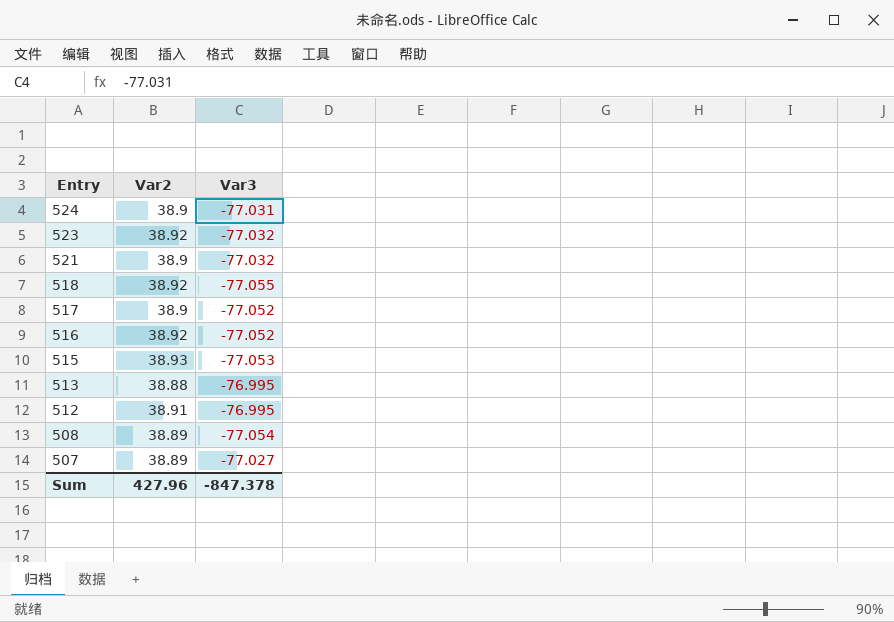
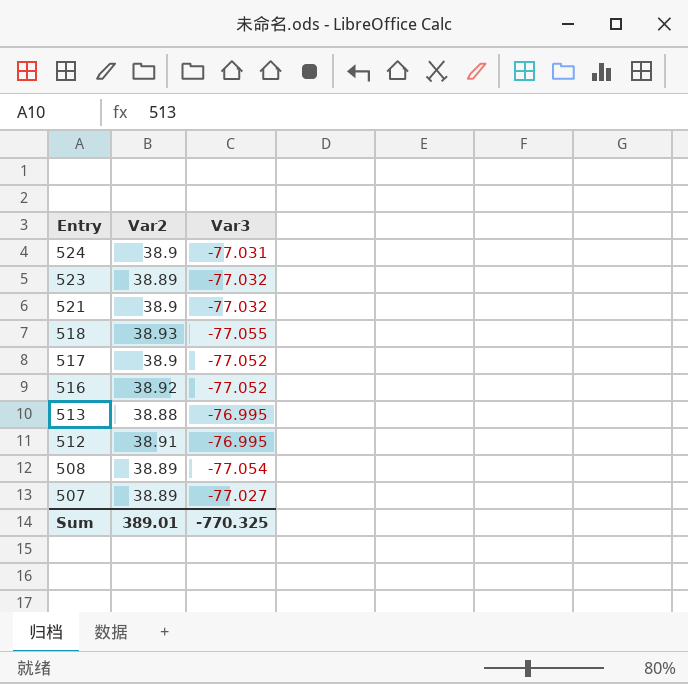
row 515: 38.93 | -77.053 -> none
523 | Var2: 38.92 -> 38.89
518 | Var2: 38.92 -> 38.93
Sum | Var2: 427.96 -> 389.01
Sum | Var3: -847.378 -> -770.325

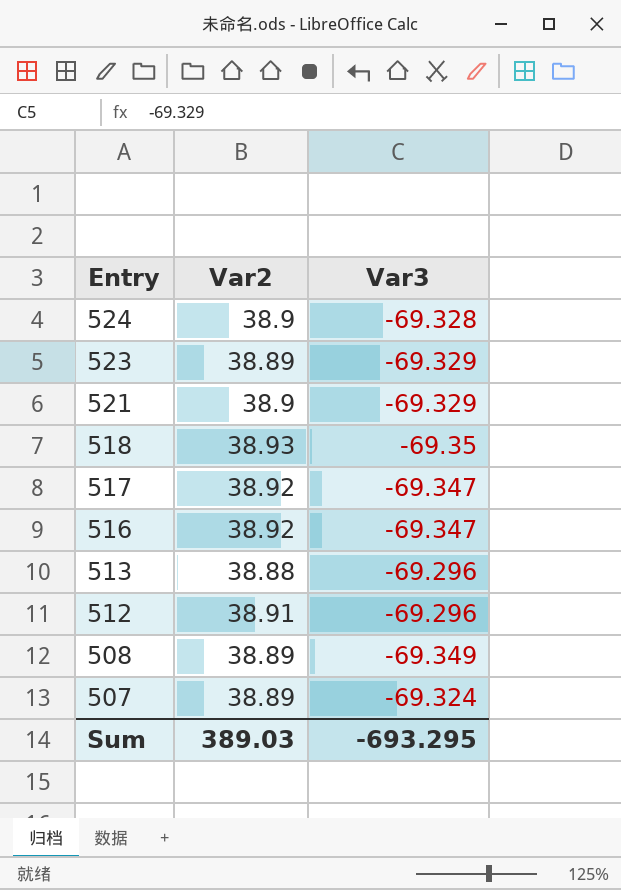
524 | Var3: -77.031 -> -69.328
523 | Var3: -77.032 -> -69.329
521 | Var3: -77.032 -> -69.329
518 | Var3: -77.055 -> -69.35
517 | Var2: 38.9 -> 38.92
517 | Var3: -77.052 -> -69.347
516 | Var3: -77.052 -> -69.347
513 | Var3: -76.995 -> -69.296
512 | Var3: -76.995 -> -69.296
508 | Var3: -77.054 -> -69.349
507 | Var3: -77.027 -> -69.324
Sum | Var2: 389.01 -> 389.03
Sum | Var3: -770.325 -> -693.295

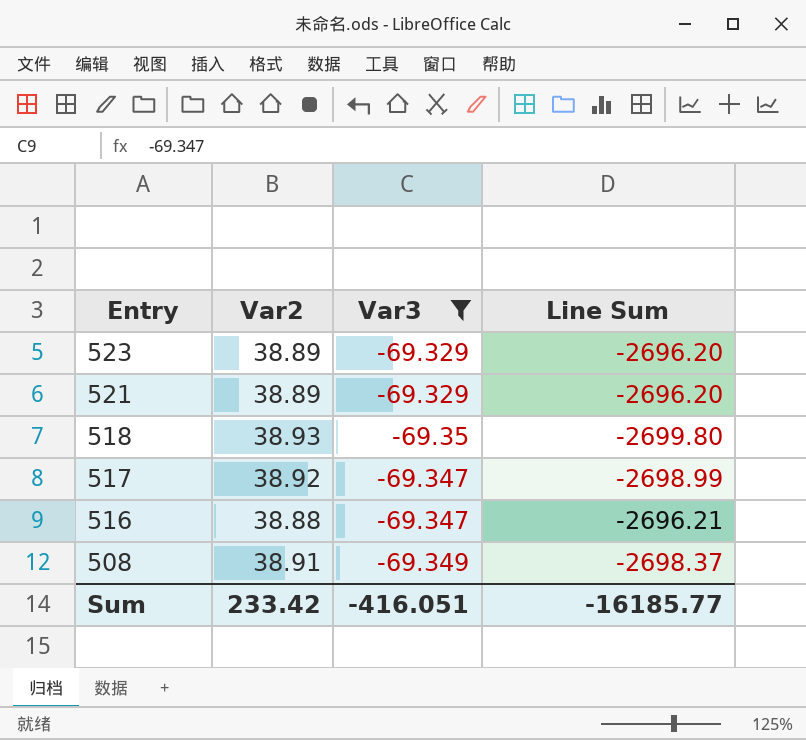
filter: none -> Var3 <= -69.329
column Line Sum | formula: none -> [Var2] * [Var3]
521 | Var2: 38.9 -> 38.89
516 | Var2: 38.92 -> 38.88
508 | Var2: 38.89 -> 38.91
Sum | Var2: 389.03 -> 233.42
Sum | Var3: -693.295 -> -416.051

